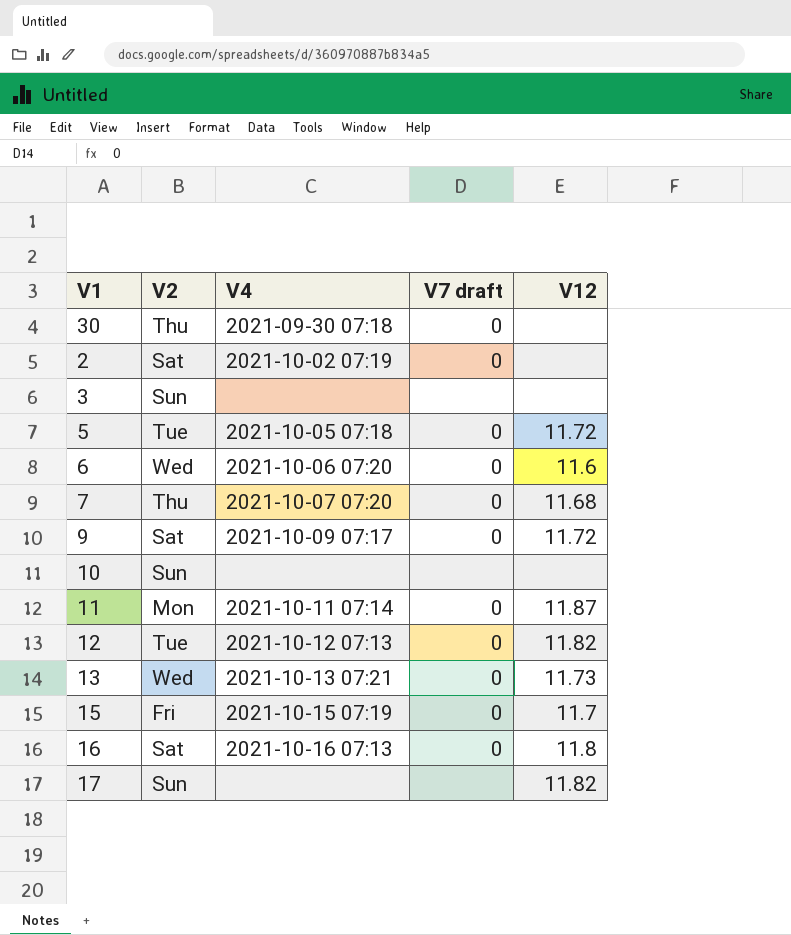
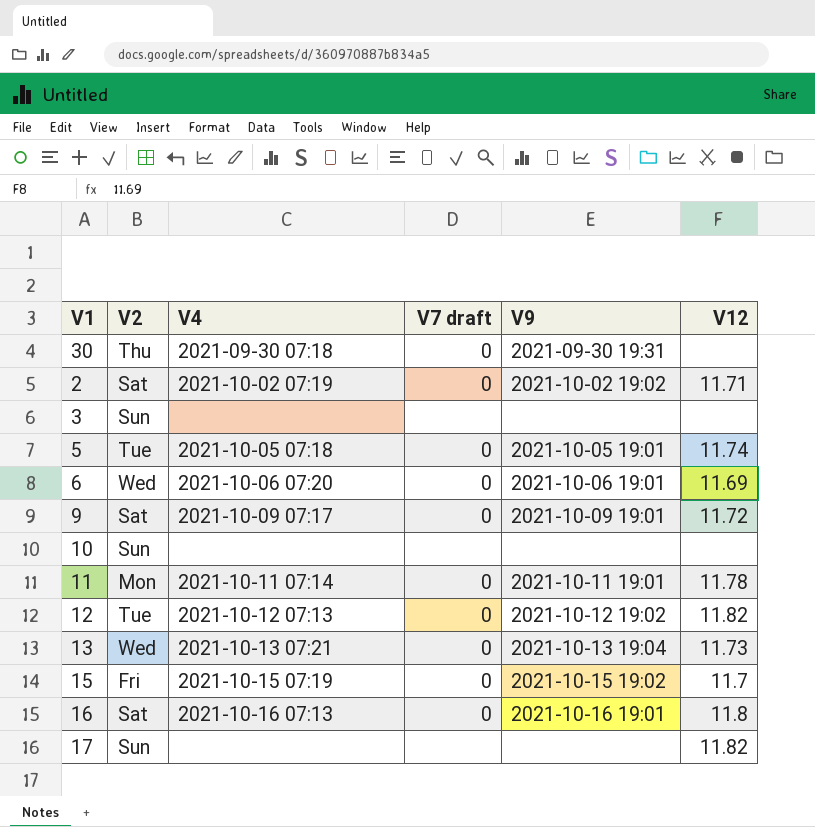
column V9 | position: none -> 5
row 7: Thu | 2021-10-07 07:20 | 0 | 11.68 -> none
2 | V12: none -> 11.71
5 | V12: 11.72 -> 11.74
6 | V12: 11.6 -> 11.69
11 | V12: 11.87 -> 11.78

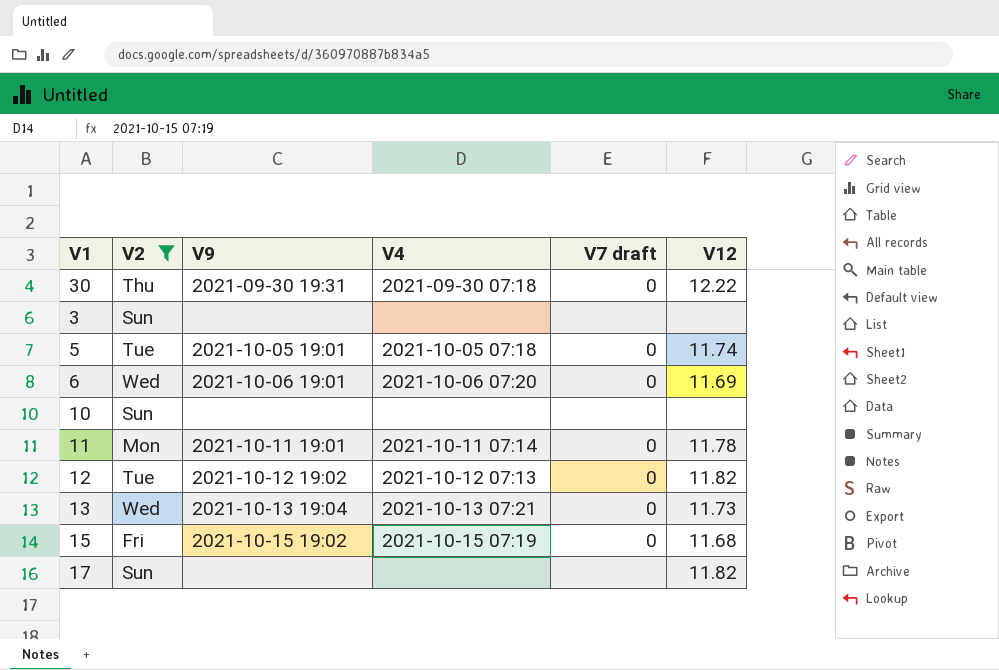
filter: none -> V2 != Sat
column V9 | position: 5 -> 3
30 | V12: none -> 12.22
15 | V12: 11.7 -> 11.68

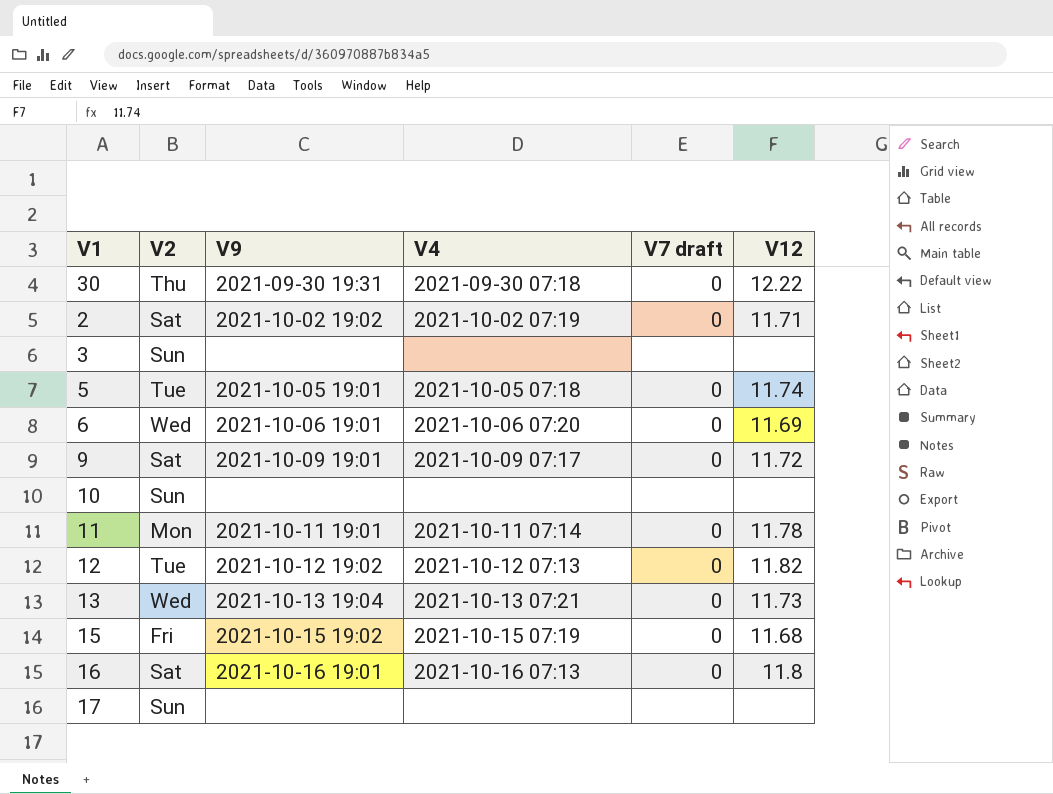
filter: V2 != Sat -> none
17 | V12: 11.82 -> none

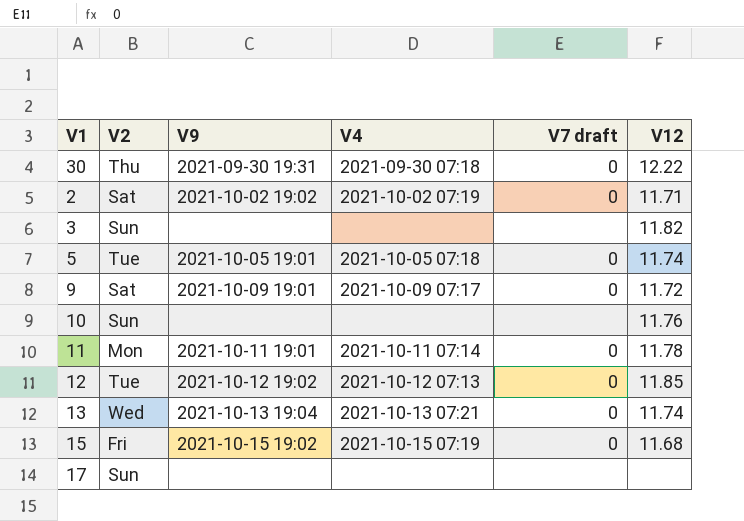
row 6: Wed | 2021-10-06 19:01 | 2021-10-06 07:20 | 0 | 11.69 -> none
row 16: Sat | 2021-10-16 19:01 | 2021-10-16 07:13 | 0 | 11.8 -> none
3 | V12: none -> 11.82
10 | V12: none -> 11.76
12 | V12: 11.82 -> 11.85
13 | V12: 11.73 -> 11.74

